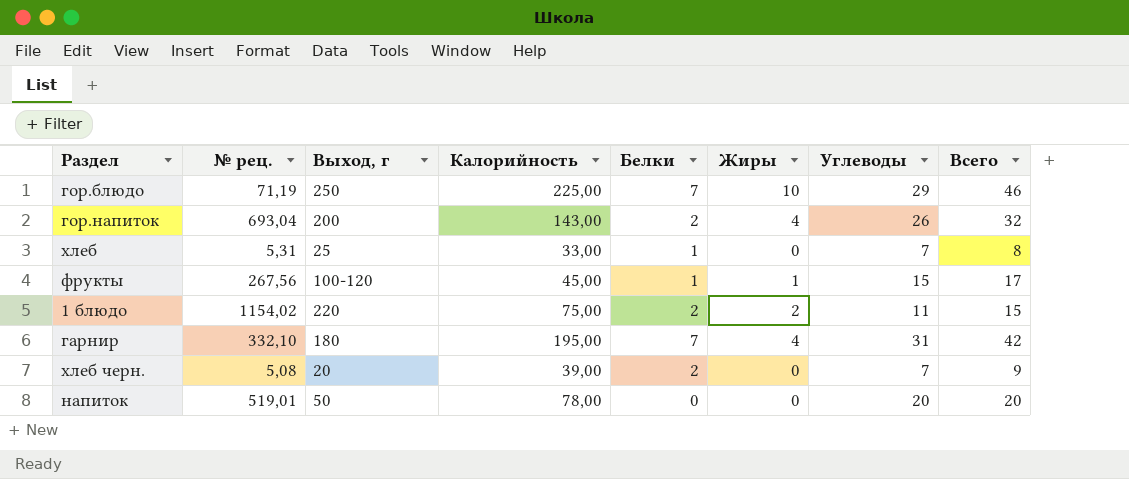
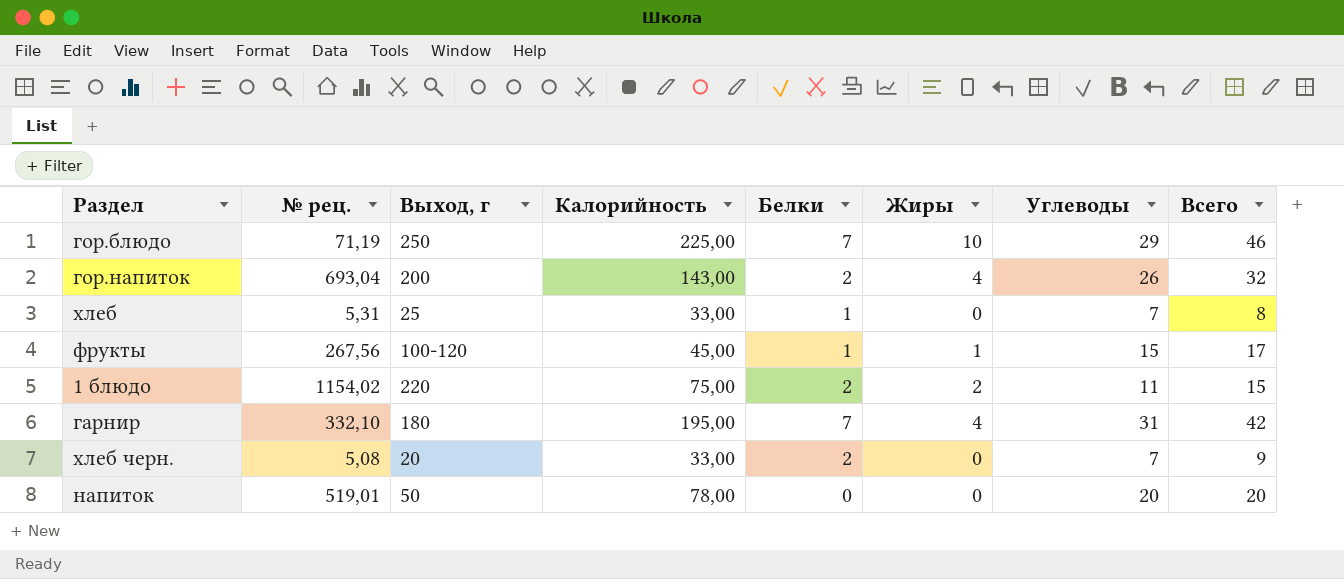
хлеб черн. | Калорийность: 39,00 -> 33,00

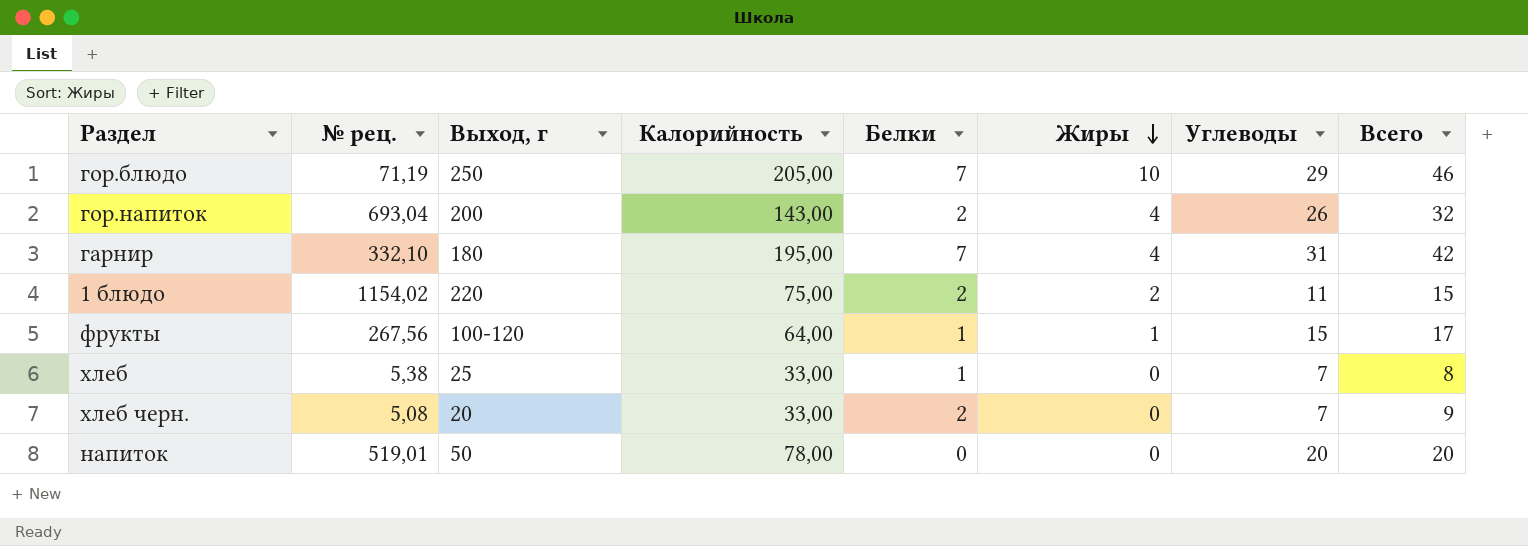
row order: none -> Жиры descending
гор.блюдо | Калорийность: 225,00 -> 205,00
фрукты | Калорийность: 45,00 -> 64,00
хлеб | № рец.: 5,31 -> 5,38

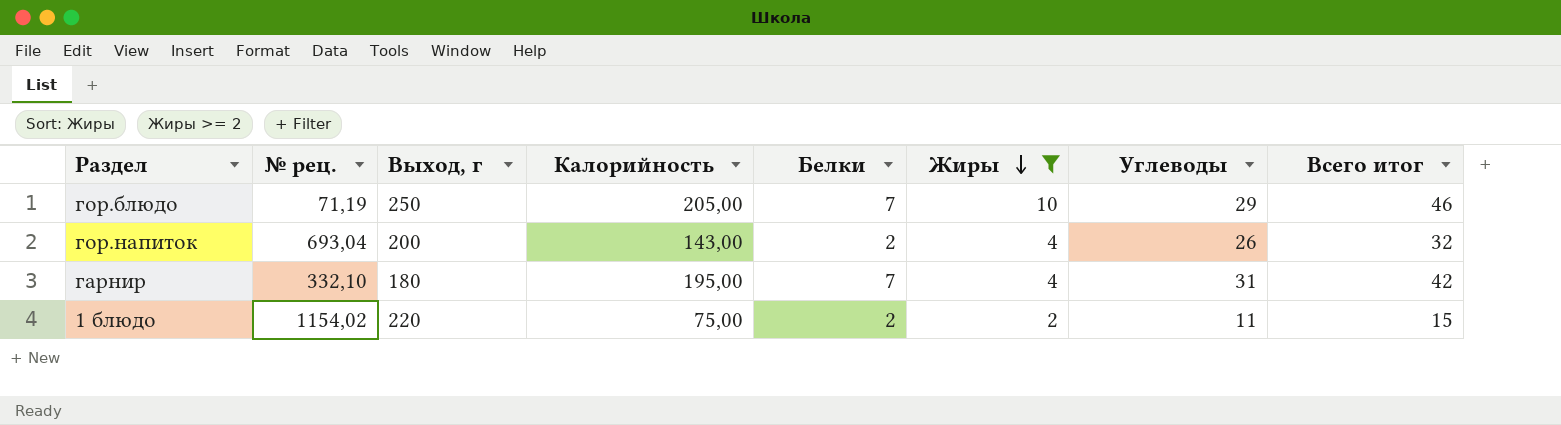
filter: none -> Жиры >= 2
column name: Всего -> Всего итог

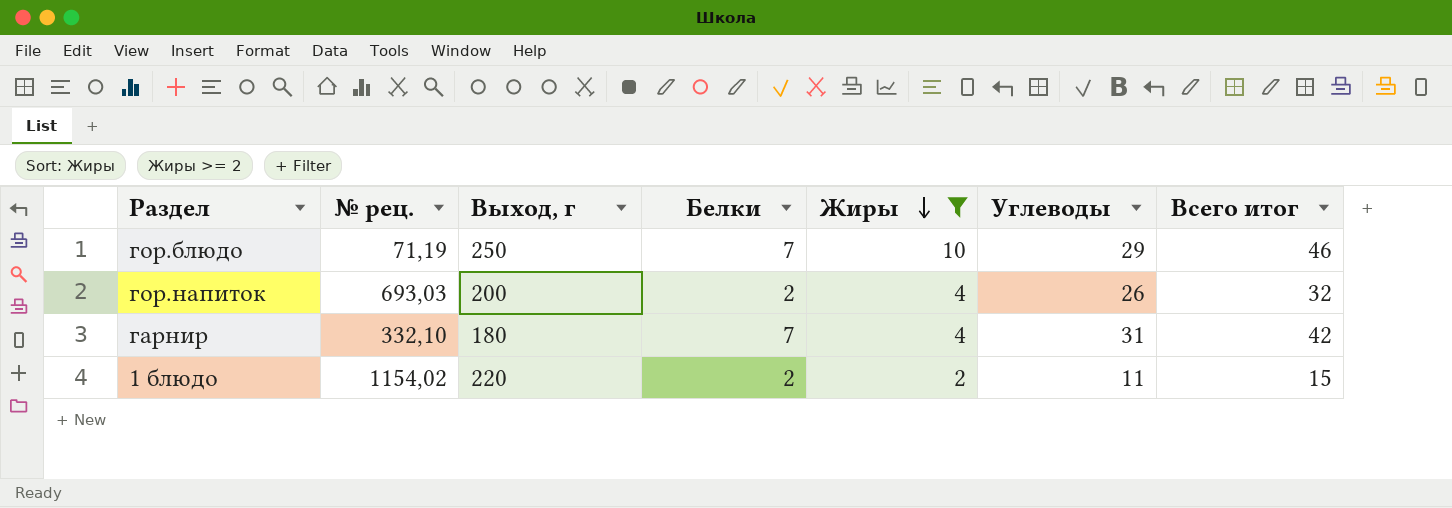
column Калорийность | position: 4 -> none
гор.напиток | № рец.: 693,04 -> 693,03

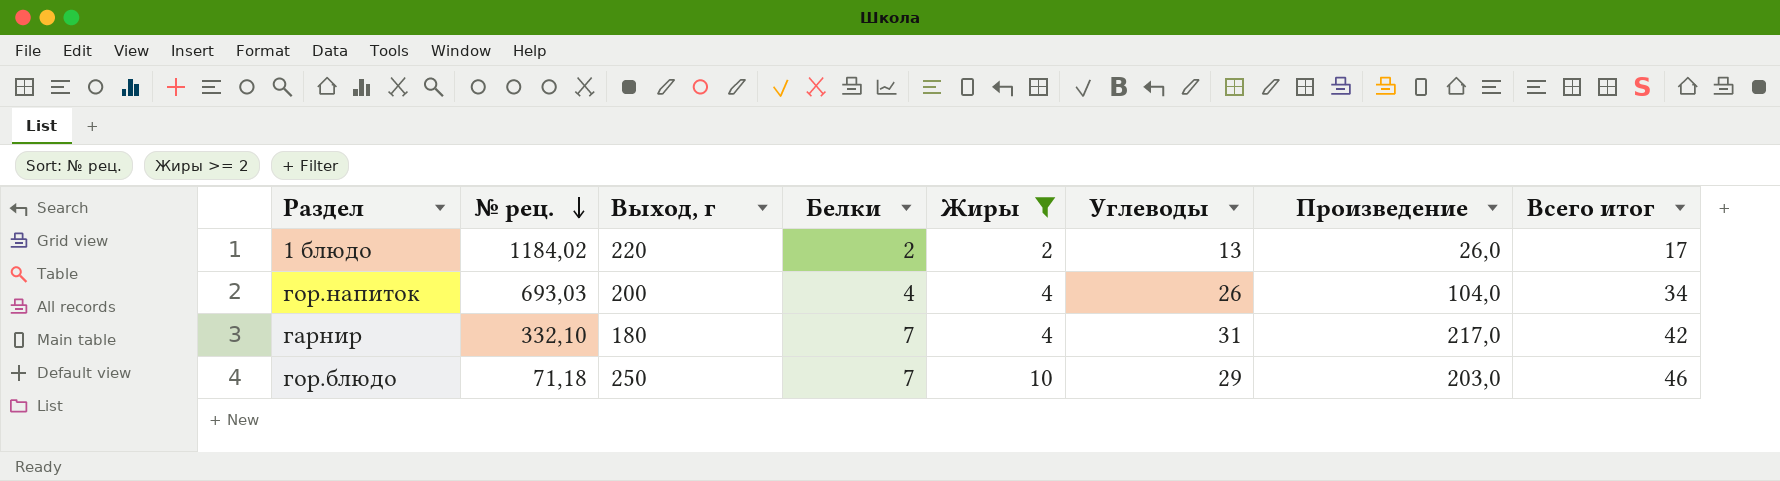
row order: Жиры descending -> № рец. descending
column Произведение | formula: none -> [Белки] * [Углеводы]
1 блюдо | № рец.: 1154,02 -> 1184,02
1 блюдо | Углеводы: 11 -> 13
1 блюдо | Всего итог: 15 -> 17
гор.напиток | Белки: 2 -> 4
гор.напиток | Всего итог: 32 -> 34
гор.блюдо | № рец.: 71,19 -> 71,18

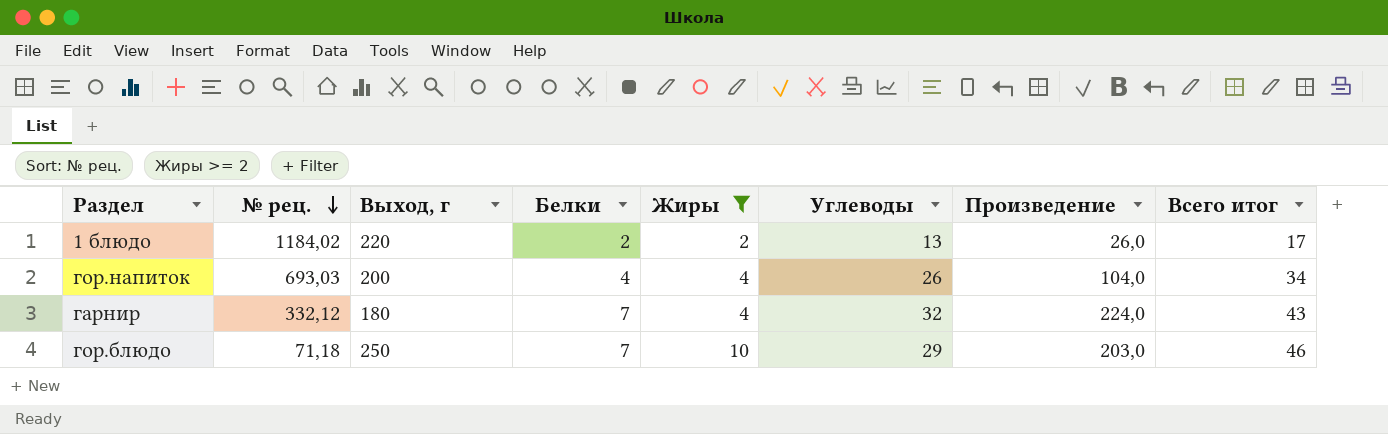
гарнир | № рец.: 332,10 -> 332,12
гарнир | Углеводы: 31 -> 32
гарнир | Произведение: 217,0 -> 224,0
гарнир | Всего итог: 42 -> 43

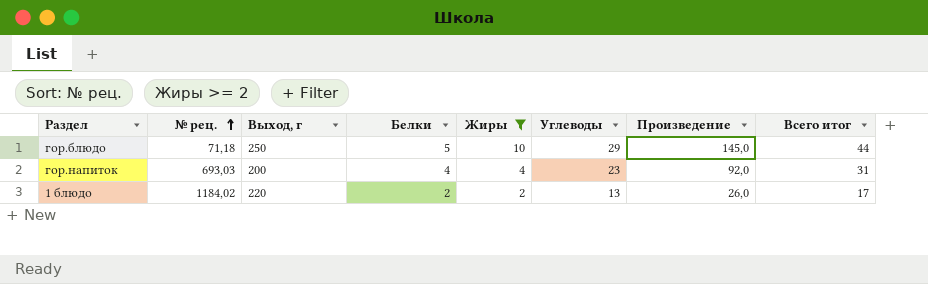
row order: № рец. descending -> № рец. ascending
row гарнир: 332,12 | 180 | 7 | 4 | 32 | 224,0 | 43 -> none
гор.блюдо | Белки: 7 -> 5
гор.блюдо | Произведение: 203,0 -> 145,0
гор.блюдо | Всего итог: 46 -> 44
гор.напиток | Углеводы: 26 -> 23
гор.напиток | Произведение: 104,0 -> 92,0
гор.напиток | Всего итог: 34 -> 31

